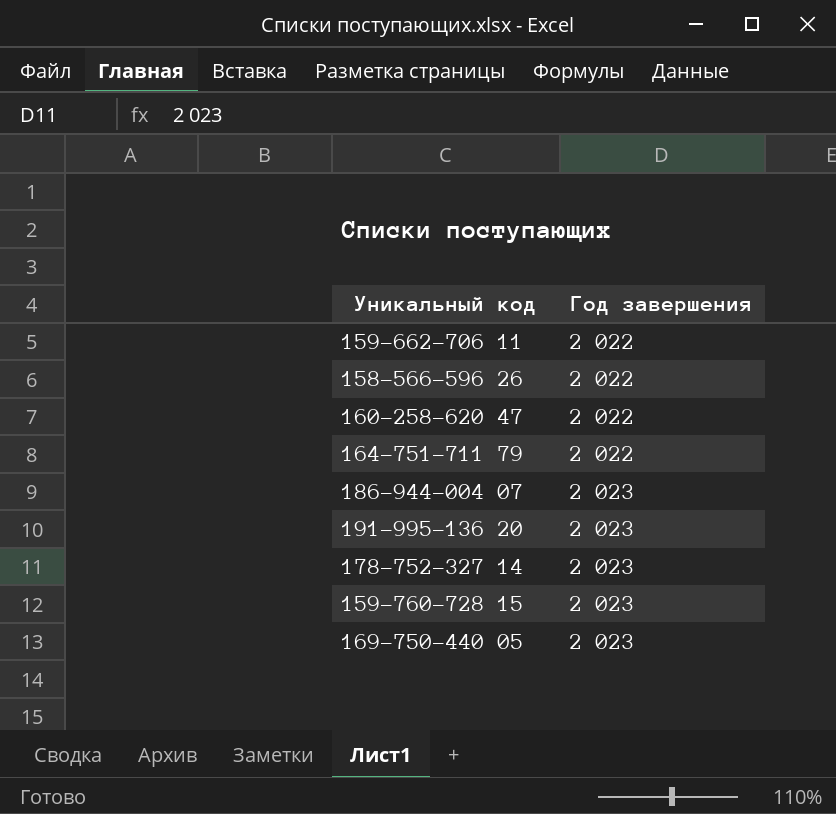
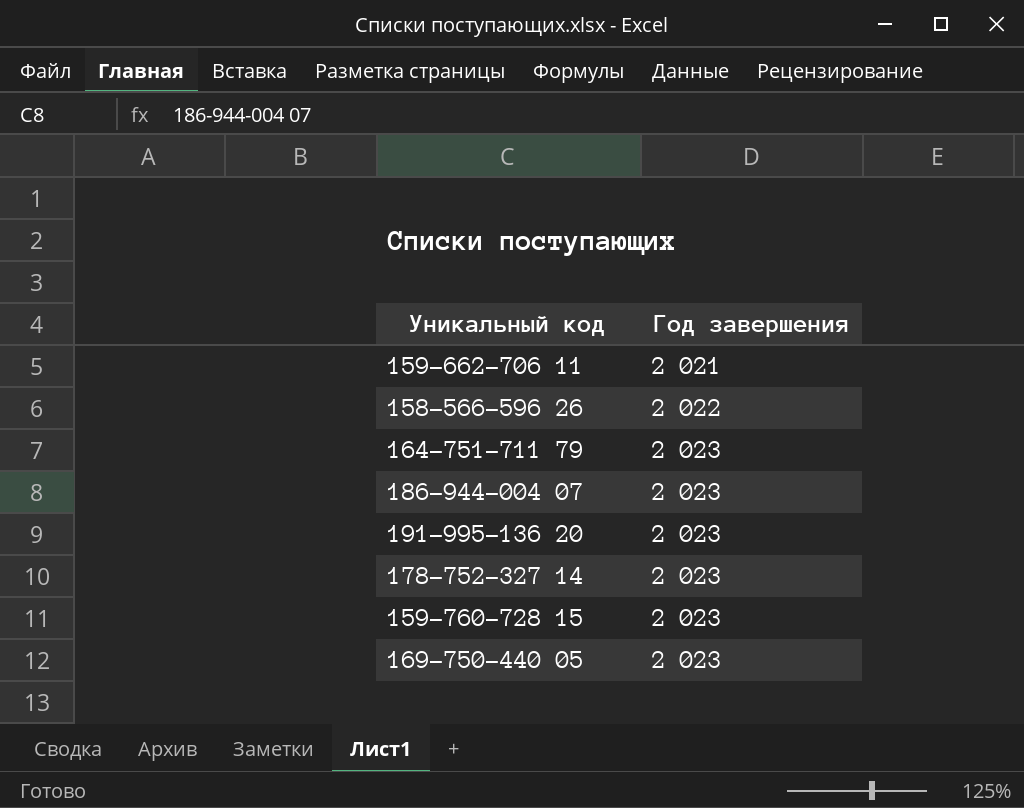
row 160-258-620 47: 2 022 -> none
159-662-706 11 | Год завершения: 2 022 -> 2 021
164-751-711 79 | Год завершения: 2 022 -> 2 023

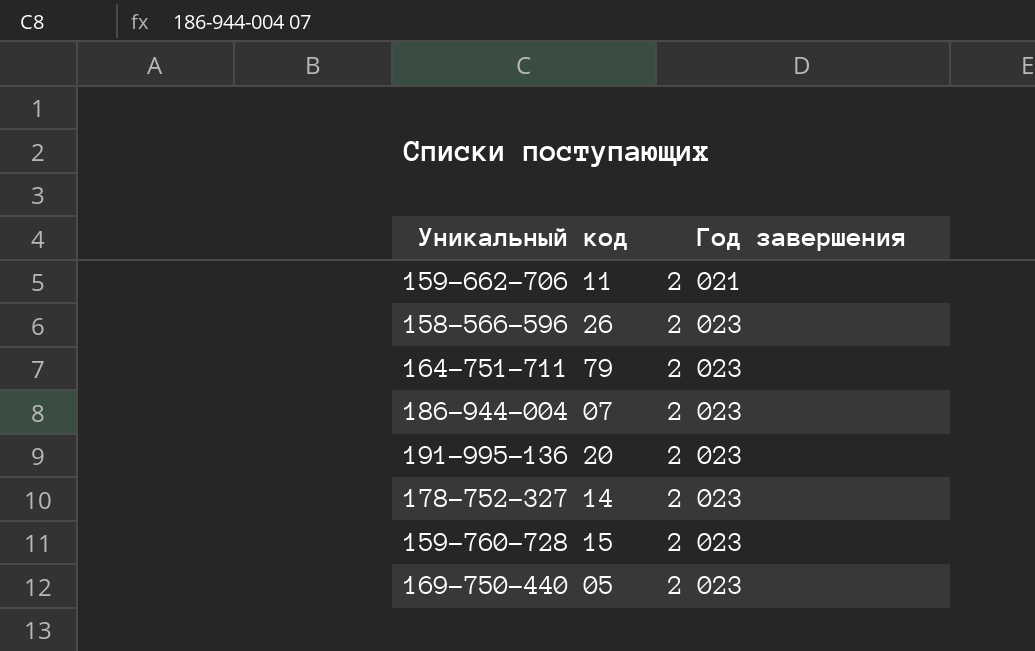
158-566-596 26 | Год завершения: 2 022 -> 2 023

